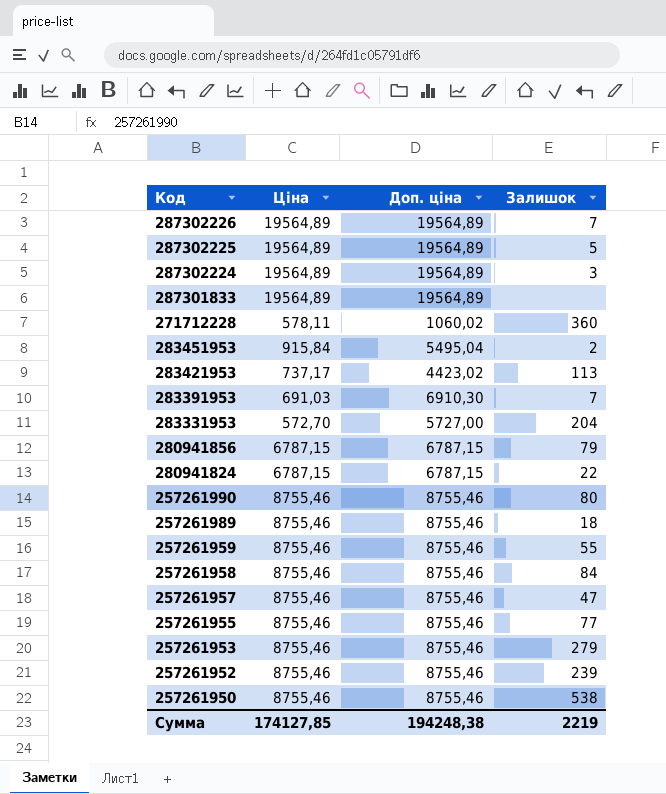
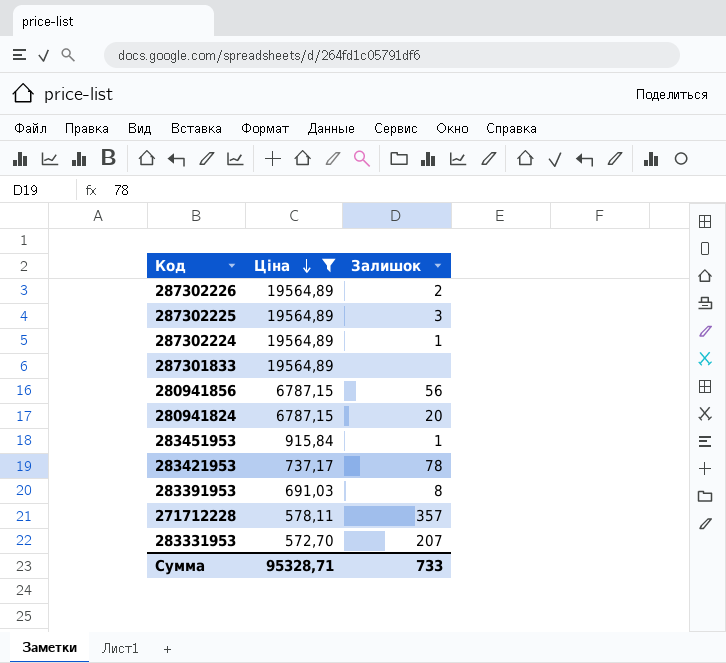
filter: none -> Ціна != 8755,46
row order: none -> Ціна descending
column Доп. ціна | position: 3 -> none
287302226 | Залишок: 7 -> 2
287302225 | Залишок: 5 -> 3
287302224 | Залишок: 3 -> 1
280941856 | Залишок: 79 -> 56
280941824 | Залишок: 22 -> 20
283451953 | Залишок: 2 -> 1
283421953 | Залишок: 113 -> 78
283391953 | Залишок: 7 -> 8
271712228 | Залишок: 360 -> 357
283331953 | Залишок: 204 -> 207
Сумма | Ціна: 174127,85 -> 95328,71
Сумма | Залишок: 2219 -> 733

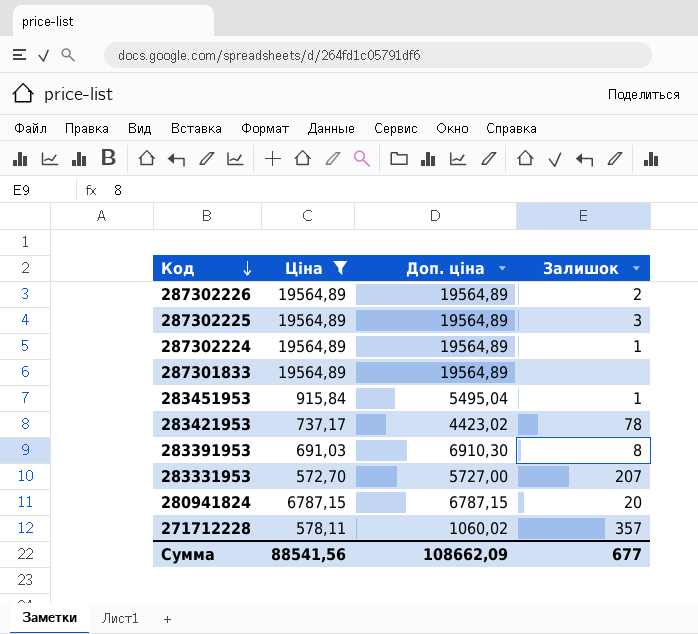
row order: Ціна descending -> Код descending
column Доп. ціна | position: none -> 3
row 280941856: 6787,15 | 56 -> none
Сумма | Ціна: 95328,71 -> 88541,56
Сумма | Залишок: 733 -> 677

